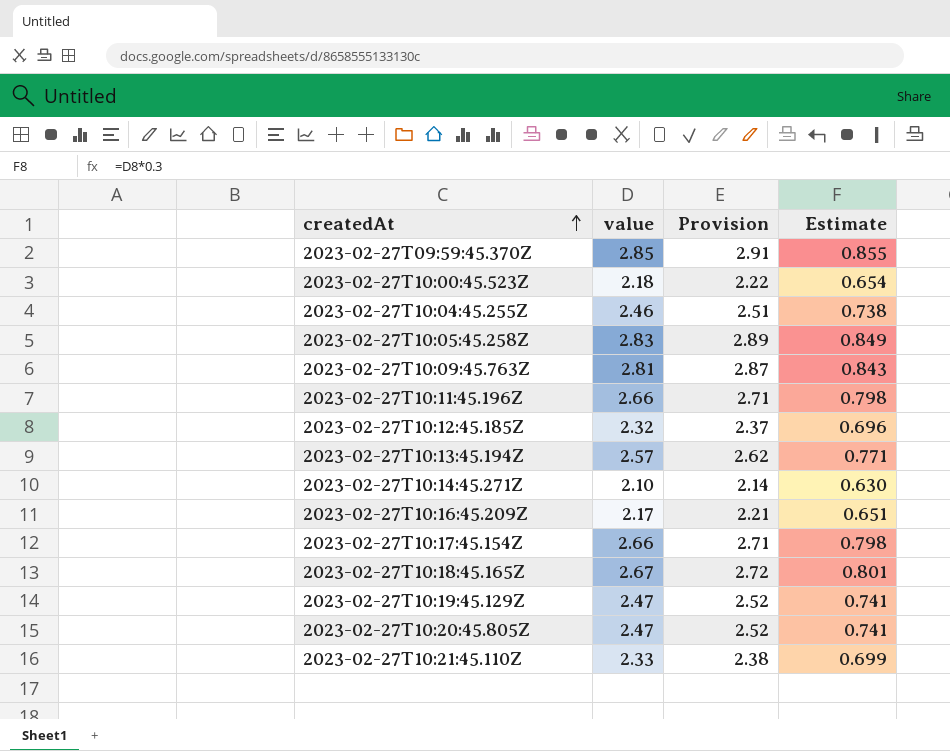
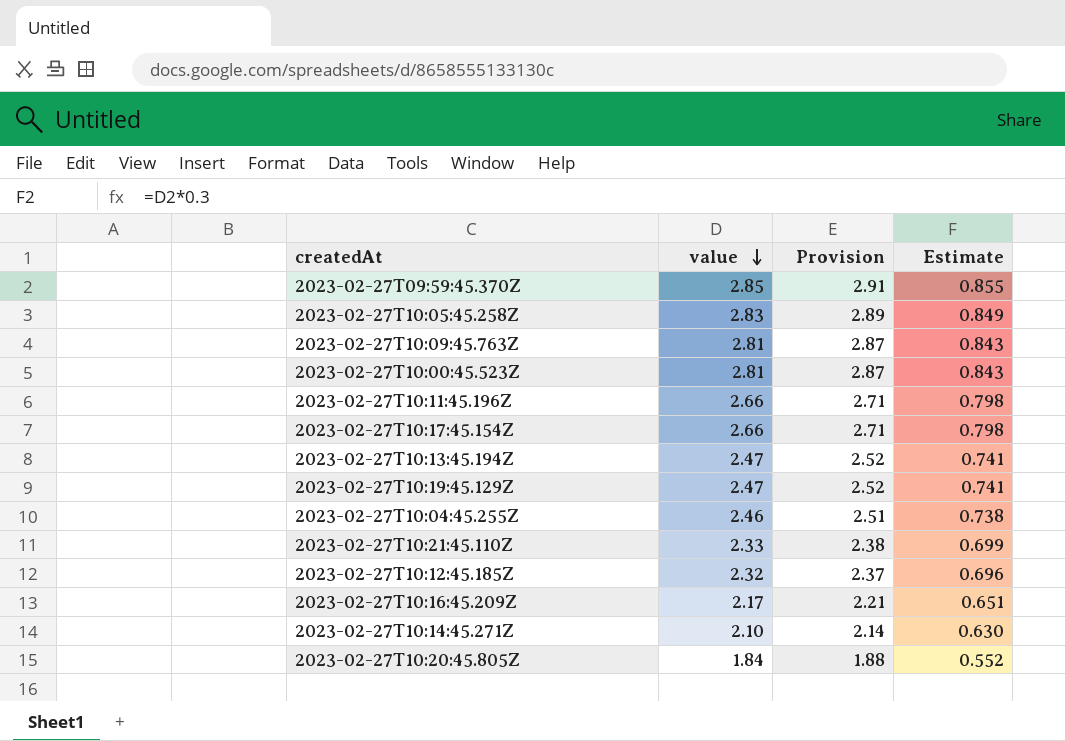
row order: createdAt ascending -> value descending
row 2023-02-27T10:18:45.165Z: 2.67 | 2.72 | 0.801 -> none
2023-02-27T10:00:45.523Z | value: 2.18 -> 2.81
2023-02-27T10:00:45.523Z | Provision: 2.22 -> 2.87
2023-02-27T10:00:45.523Z | Estimate: 0.654 -> 0.843
2023-02-27T10:13:45.194Z | value: 2.57 -> 2.47
2023-02-27T10:13:45.194Z | Provision: 2.62 -> 2.52
2023-02-27T10:13:45.194Z | Estimate: 0.771 -> 0.741
2023-02-27T10:20:45.805Z | value: 2.47 -> 1.84
2023-02-27T10:20:45.805Z | Provision: 2.52 -> 1.88
2023-02-27T10:20:45.805Z | Estimate: 0.741 -> 0.552

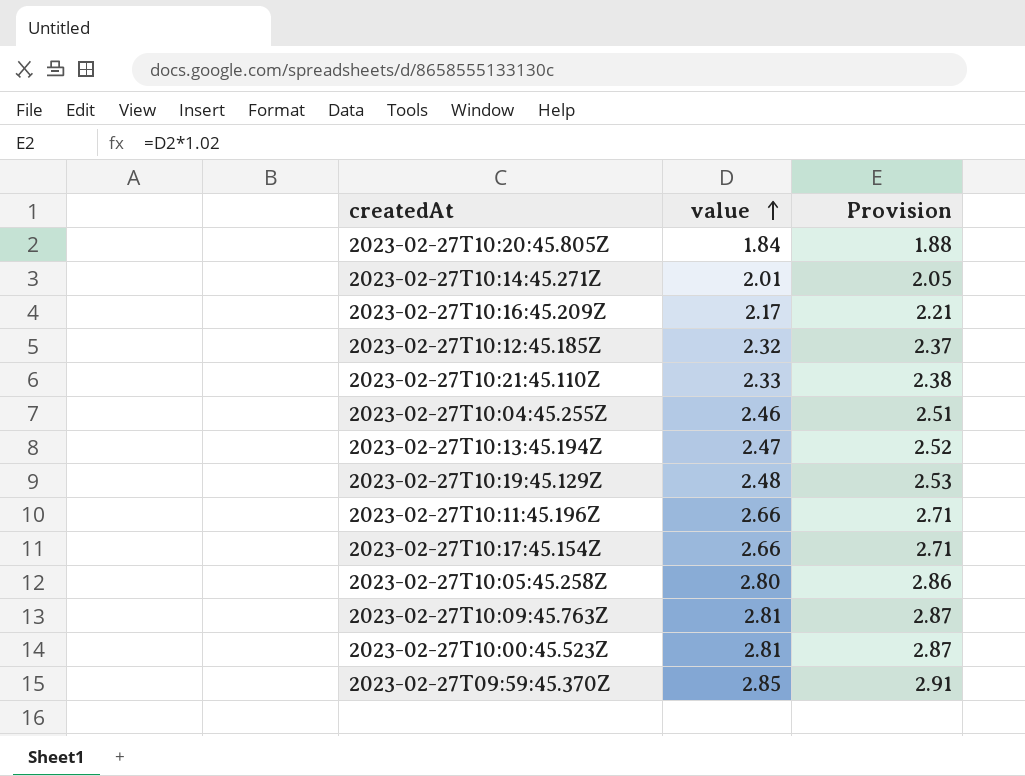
row order: value descending -> value ascending
column Estimate | formula: [value] * 0.3 -> none
2023-02-27T10:14:45.271Z | value: 2.10 -> 2.01
2023-02-27T10:14:45.271Z | Provision: 2.14 -> 2.05
2023-02-27T10:19:45.129Z | value: 2.47 -> 2.48
2023-02-27T10:19:45.129Z | Provision: 2.52 -> 2.53
2023-02-27T10:05:45.258Z | value: 2.83 -> 2.80
2023-02-27T10:05:45.258Z | Provision: 2.89 -> 2.86

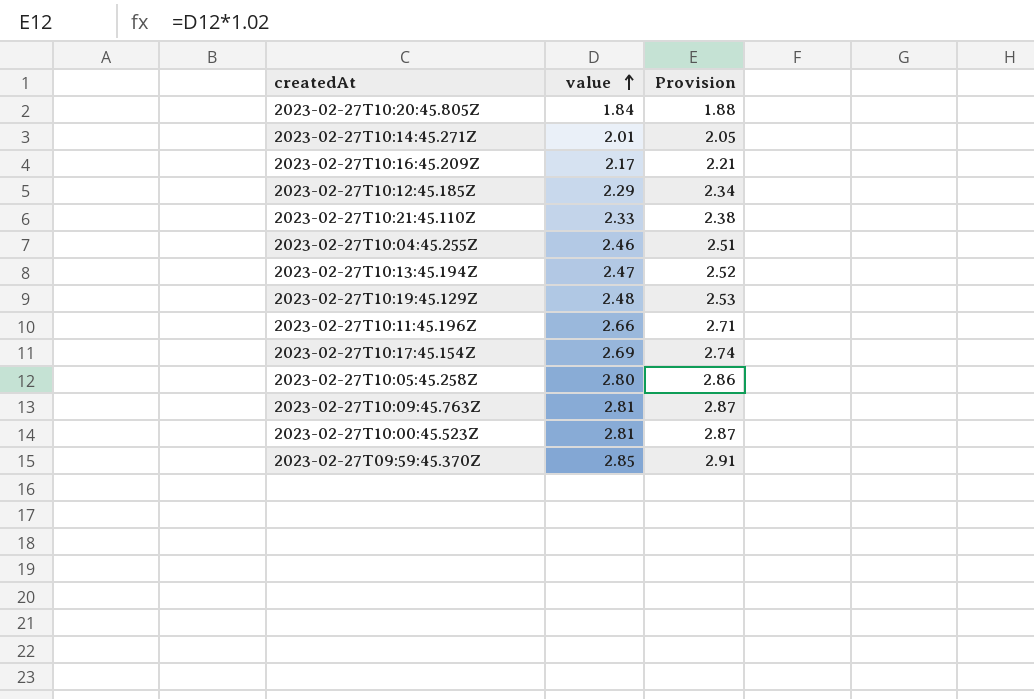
2023-02-27T10:12:45.185Z | value: 2.32 -> 2.29
2023-02-27T10:12:45.185Z | Provision: 2.37 -> 2.34
2023-02-27T10:17:45.154Z | value: 2.66 -> 2.69
2023-02-27T10:17:45.154Z | Provision: 2.71 -> 2.74

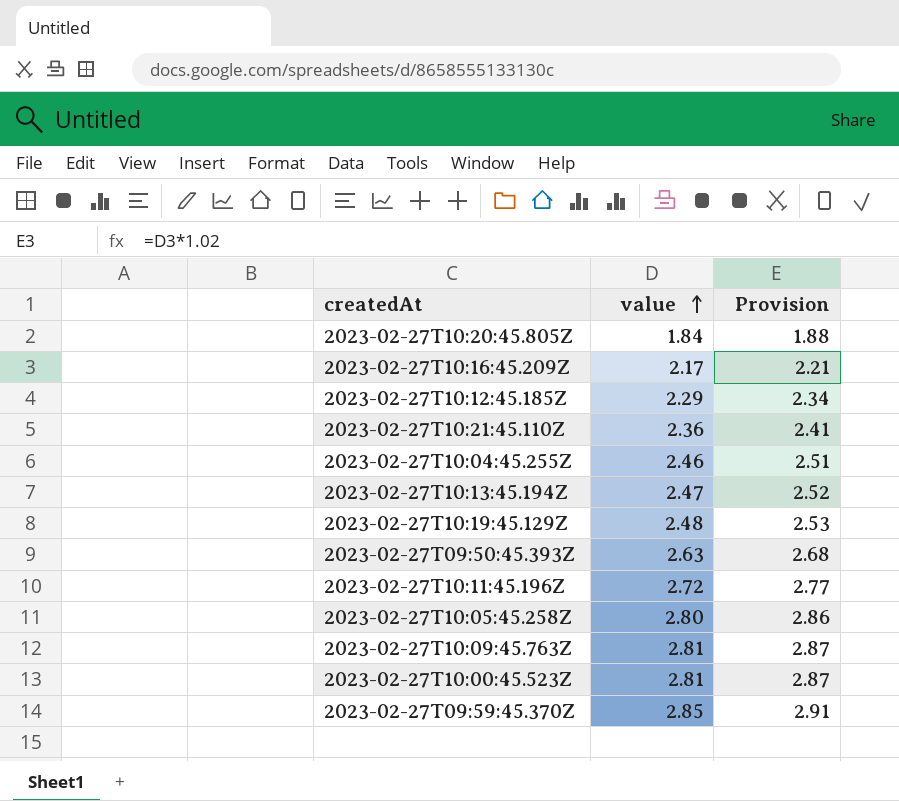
row 2023-02-27T10:14:45.271Z: 2.01 | 2.05 -> none
row 2023-02-27T10:17:45.154Z: 2.69 | 2.74 -> none
2023-02-27T10:21:45.110Z | value: 2.33 -> 2.36
2023-02-27T10:21:45.110Z | Provision: 2.38 -> 2.41
row 2023-02-27T09:50:45.393Z: none -> 2.63 | 2.68
2023-02-27T10:11:45.196Z | value: 2.66 -> 2.72
2023-02-27T10:11:45.196Z | Provision: 2.71 -> 2.77

